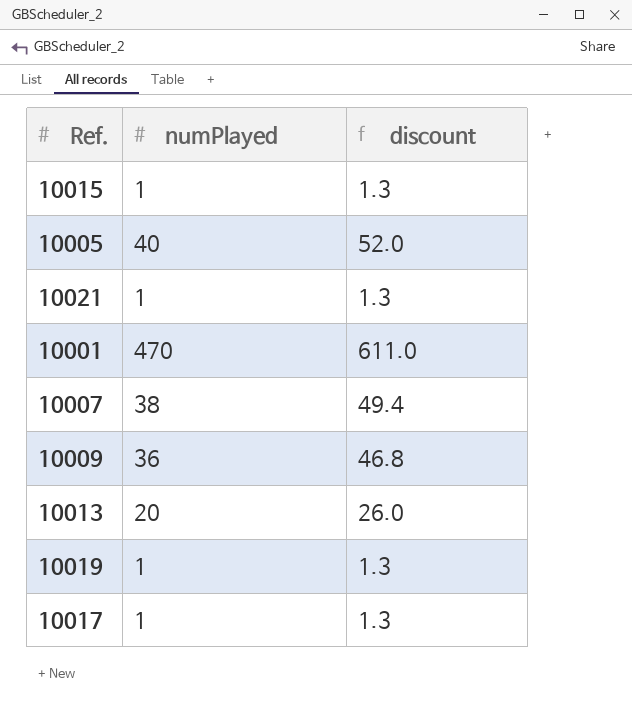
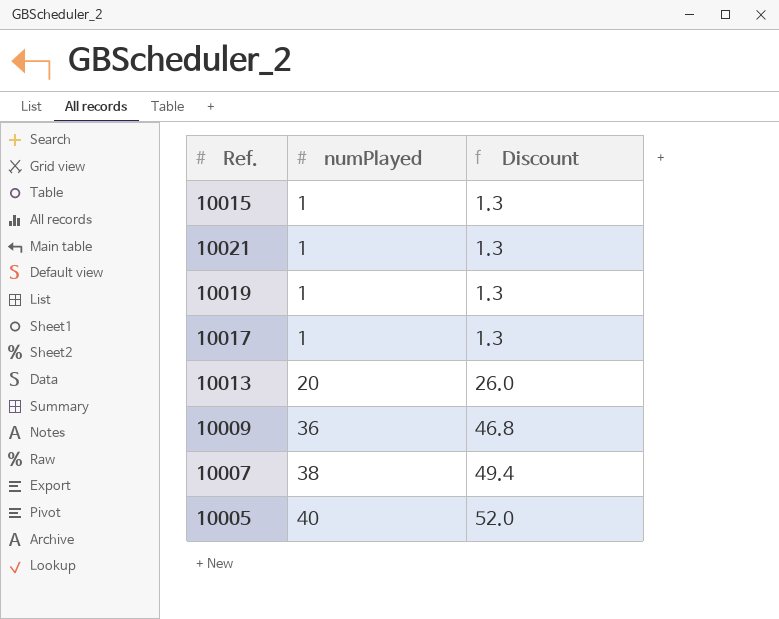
row order: none -> numPlayed ascending
column name: discount -> Discount
row 10001: 470 | 611.0 -> none

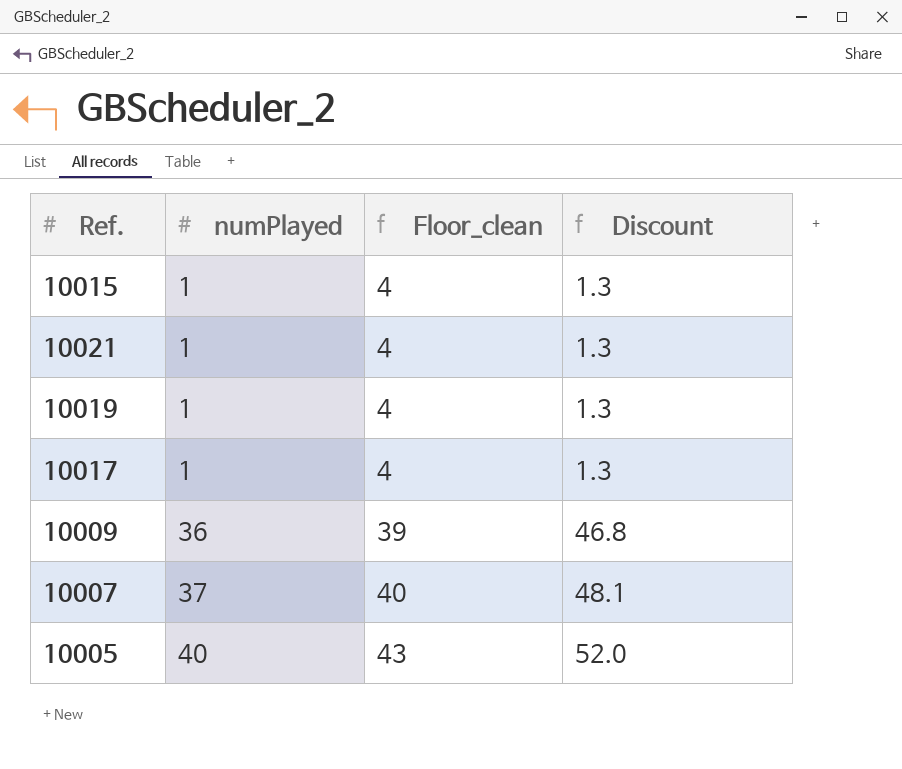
column Floor_clean | formula: none -> [numPlayed] + 3
row 10013: 20 | 26.0 -> none
10007 | numPlayed: 38 -> 37
10007 | Discount: 49.4 -> 48.1

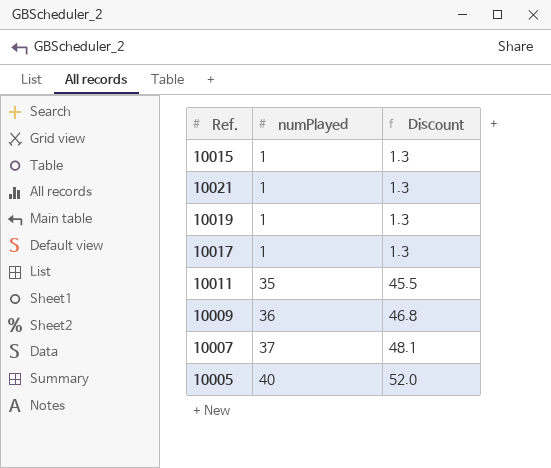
column Floor_clean | formula: [numPlayed] + 3 -> none
row 10011: none -> 35 | 45.5

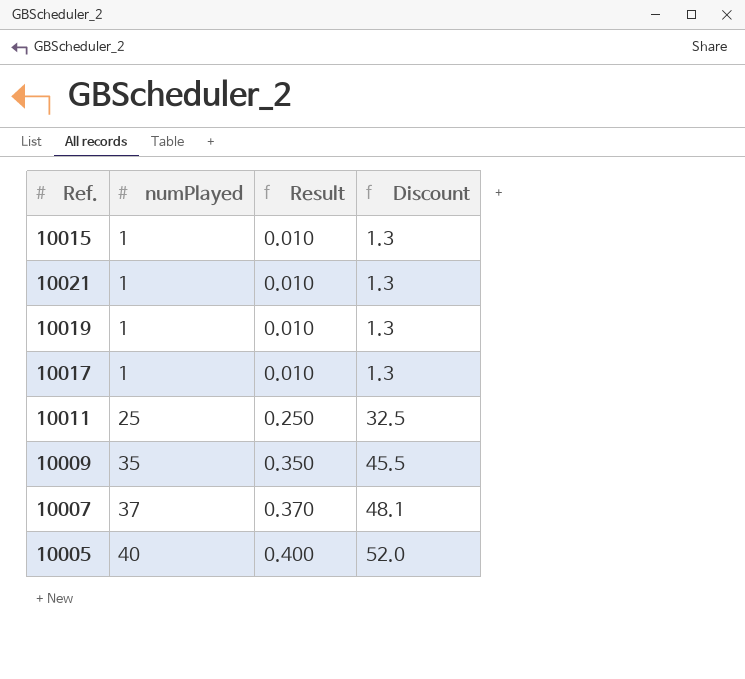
column Result | formula: none -> [numPlayed] * 0.01
10011 | numPlayed: 35 -> 25
10011 | Discount: 45.5 -> 32.5
10009 | numPlayed: 36 -> 35
10009 | Discount: 46.8 -> 45.5

